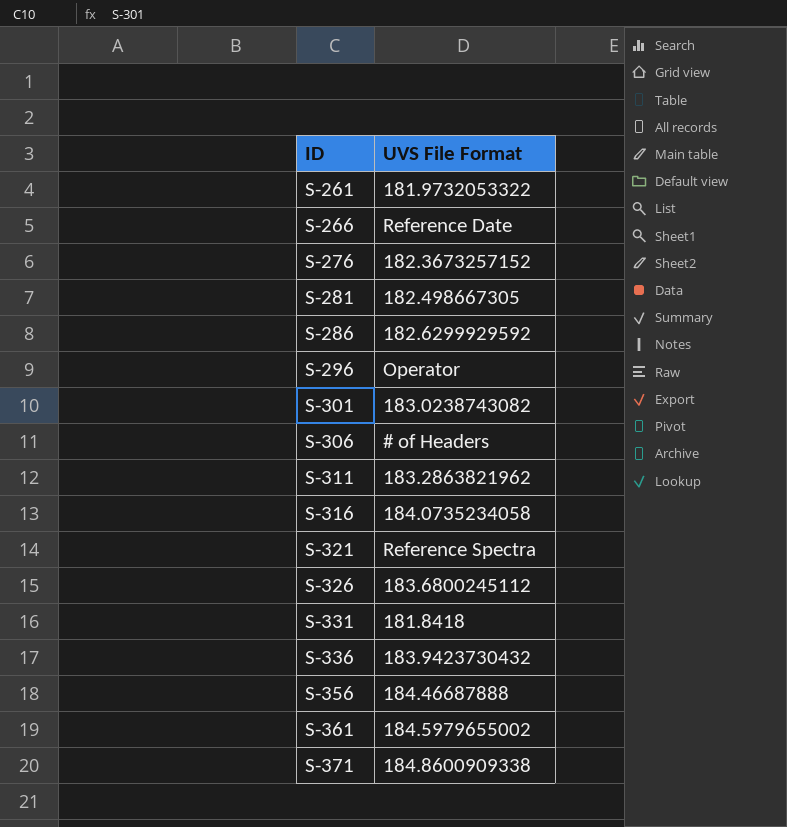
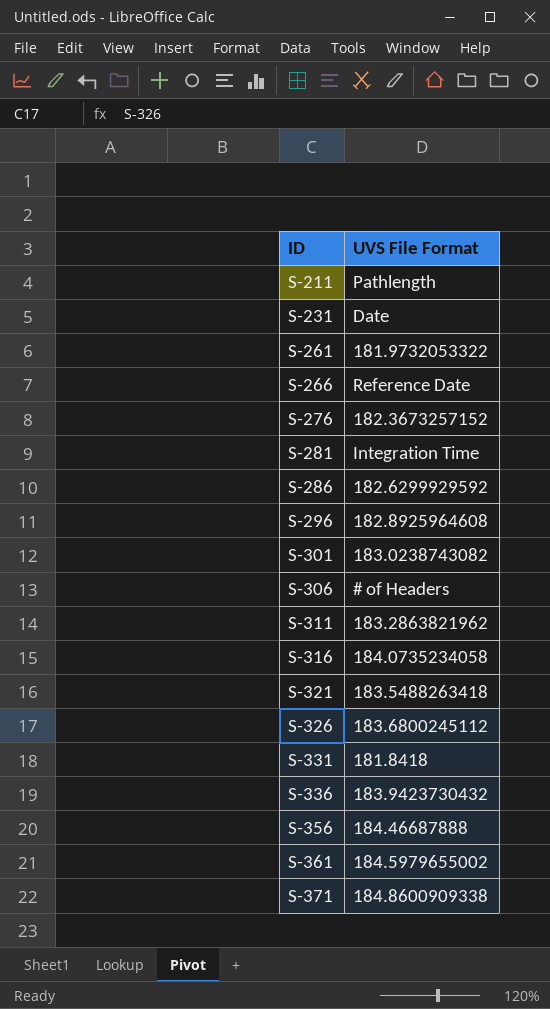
row S-211: none -> Pathlength
row S-231: none -> Date
S-281 | UVS File Format: 182.498667305 -> Integration Time
S-296 | UVS File Format: Operator -> 182.8925964608
S-321 | UVS File Format: Reference Spectra -> 183.5488263418

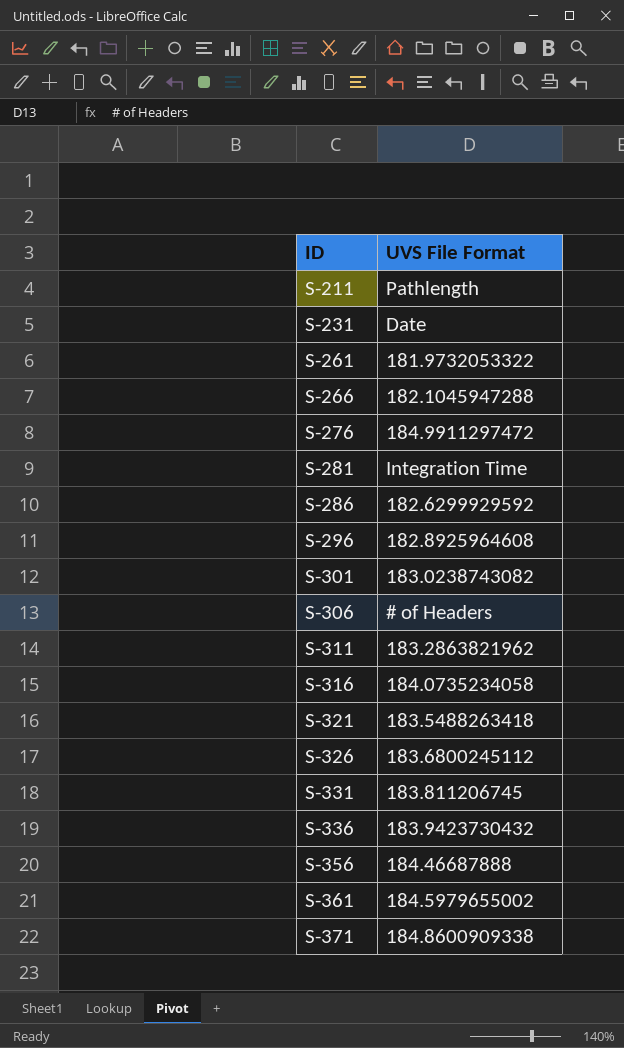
S-266 | UVS File Format: Reference Date -> 182.1045947288
S-276 | UVS File Format: 182.3673257152 -> 184.9911297472
S-331 | UVS File Format: 181.8418 -> 183.811206745

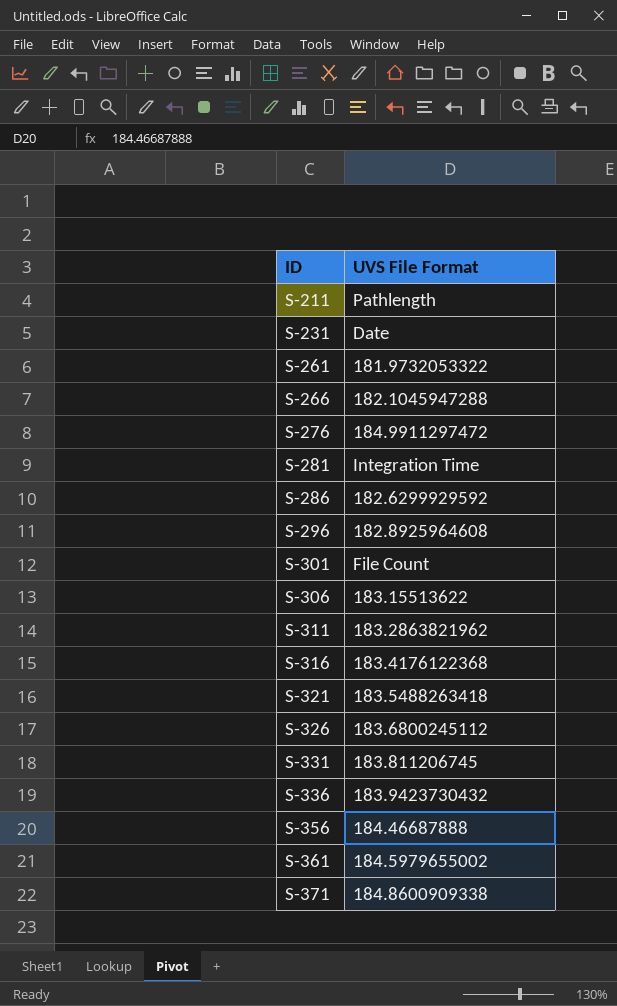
S-301 | UVS File Format: 183.0238743082 -> File Count
S-306 | UVS File Format: # of Headers -> 183.15513622
S-316 | UVS File Format: 184.0735234058 -> 183.4176122368

